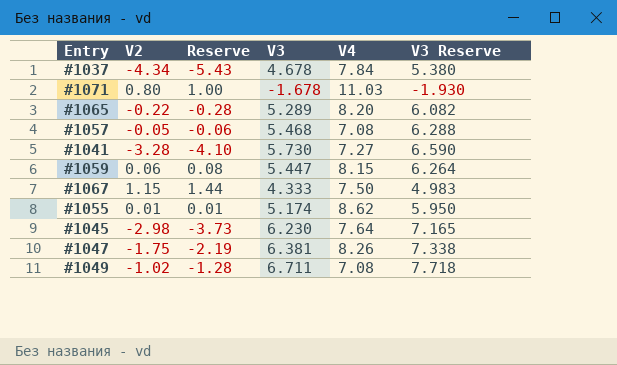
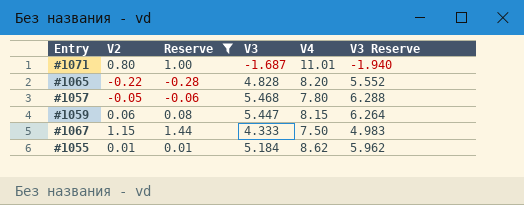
filter: none -> Reserve >= -0.28
#1071 | V3: -1.678 -> -1.687
#1071 | V4: 11.03 -> 11.01
#1071 | V3 Reserve: -1.930 -> -1.940
#1065 | V3: 5.289 -> 4.828
#1065 | V3 Reserve: 6.082 -> 5.552
#1057 | V4: 7.08 -> 7.80
#1055 | V3: 5.174 -> 5.184
#1055 | V3 Reserve: 5.950 -> 5.962

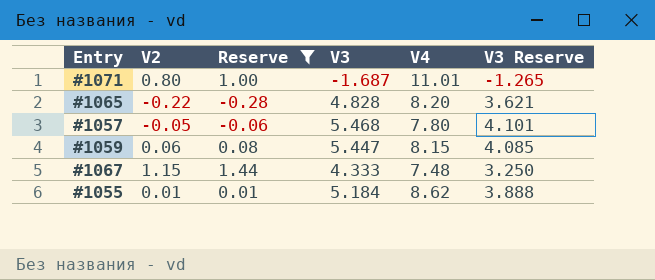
column V3 Reserve | formula: [V3] * 1.15 -> [V3] * 0.75
#1067 | V4: 7.50 -> 7.48

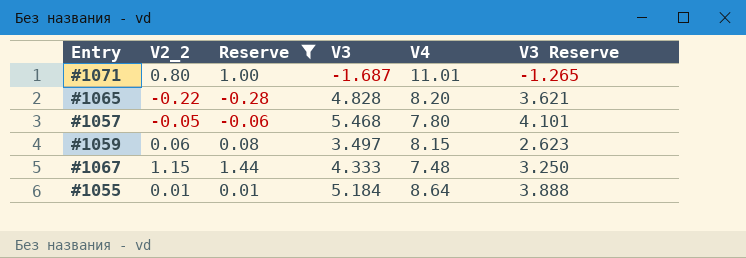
column name: V2 -> V2_2
#1059 | V3: 5.447 -> 3.497
#1059 | V3 Reserve: 4.085 -> 2.623
#1055 | V4: 8.62 -> 8.64

